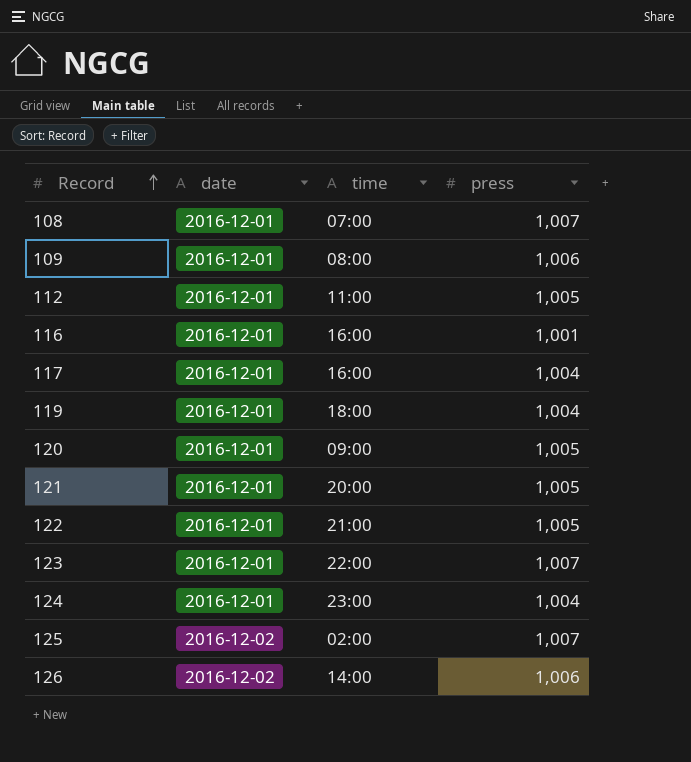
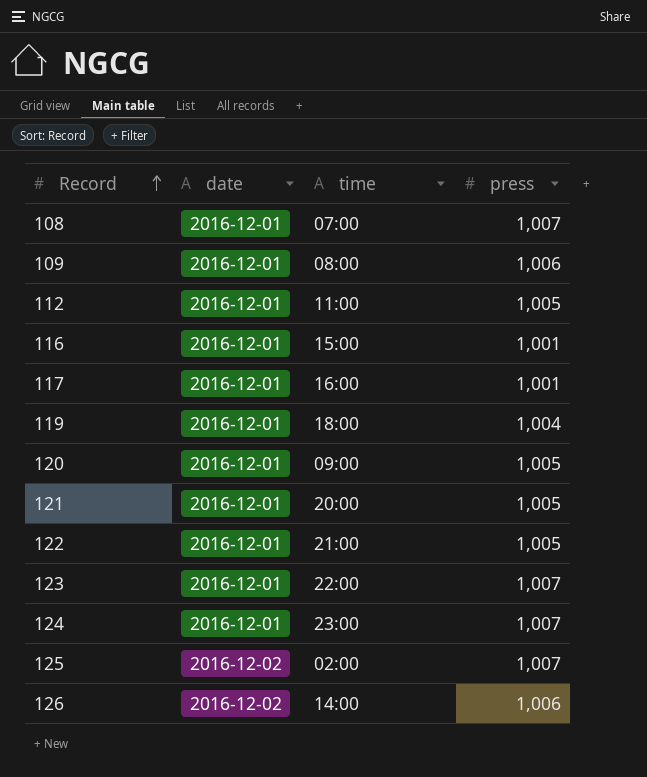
116 | time: 16:00 -> 15:00
117 | press: 1,004 -> 1,001
124 | press: 1,004 -> 1,007

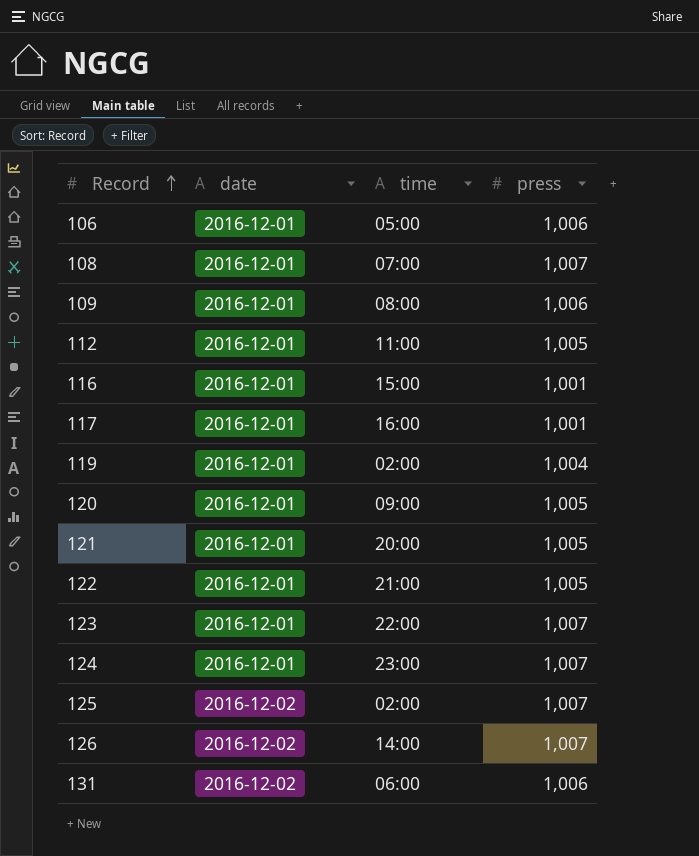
row 106: none -> 2016-12-01 | 05:00 | 1,006
119 | time: 18:00 -> 02:00
126 | press: 1,006 -> 1,007
row 131: none -> 2016-12-02 | 06:00 | 1,006

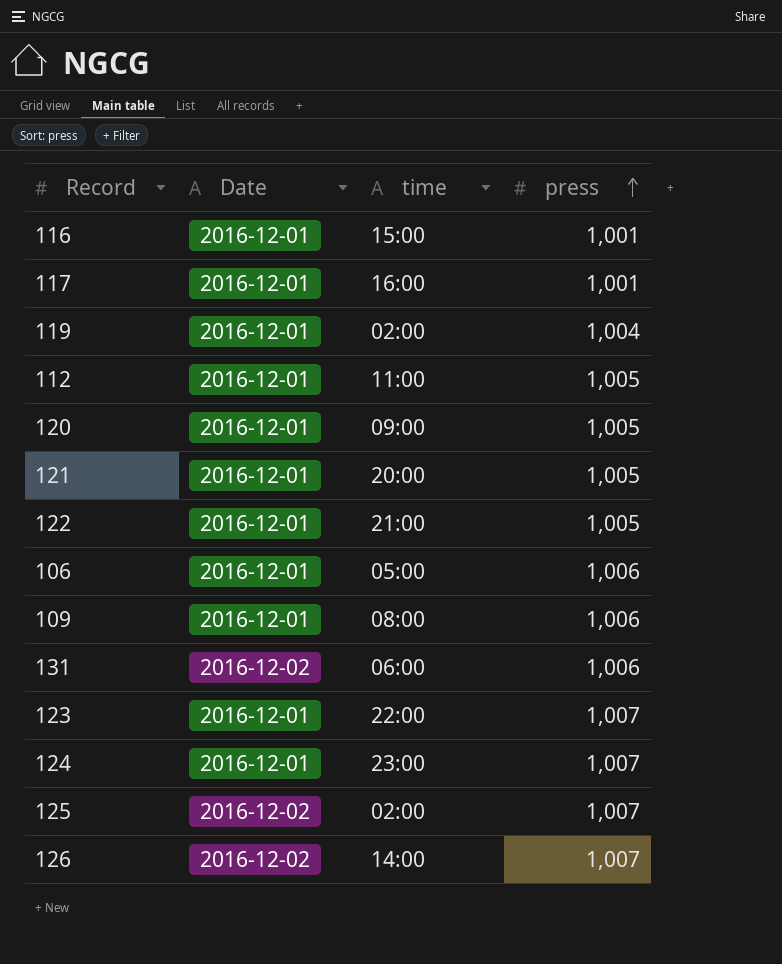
row order: Record ascending -> press ascending
column name: date -> Date
row 108: 2016-12-01 | 07:00 | 1,007 -> none

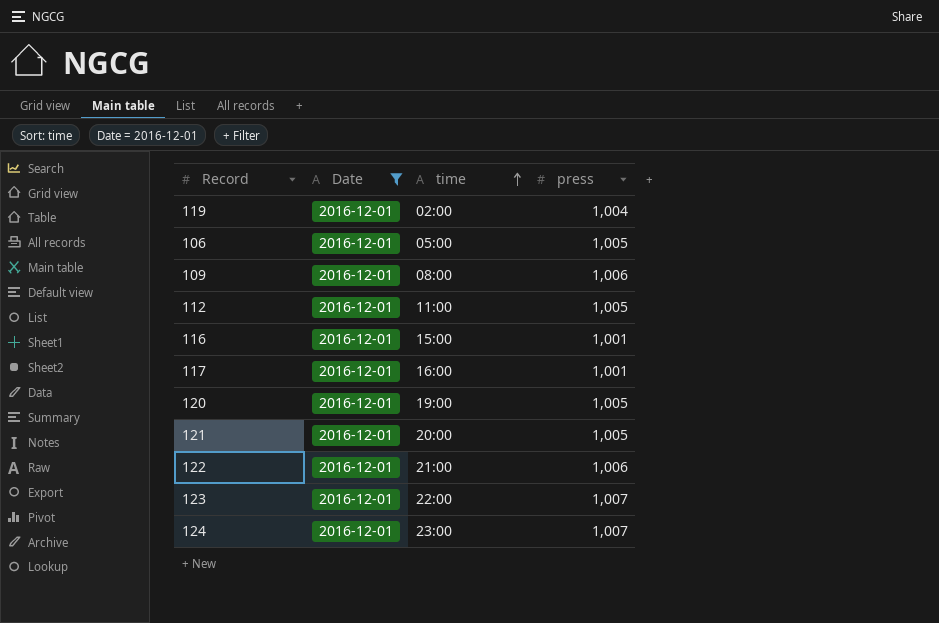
filter: none -> Date = 2016-12-01
row order: press ascending -> time ascending
106 | press: 1,006 -> 1,005
120 | time: 09:00 -> 19:00
122 | press: 1,005 -> 1,006

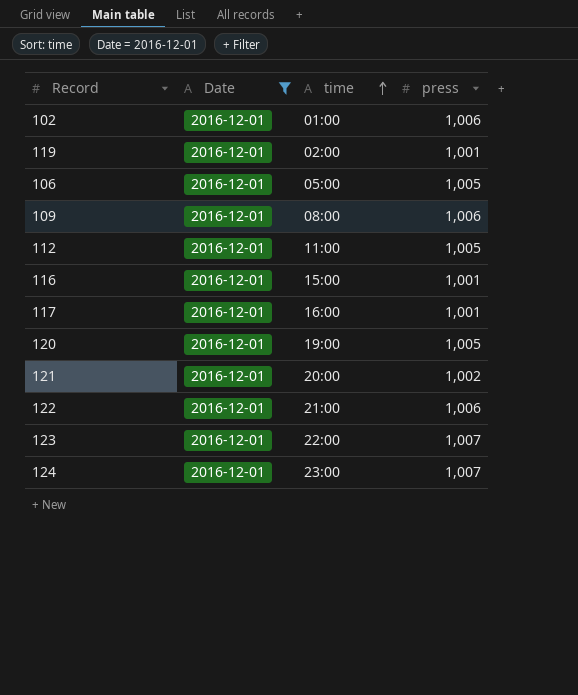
row 102: none -> 2016-12-01 | 01:00 | 1,006
119 | press: 1,004 -> 1,001
121 | press: 1,005 -> 1,002

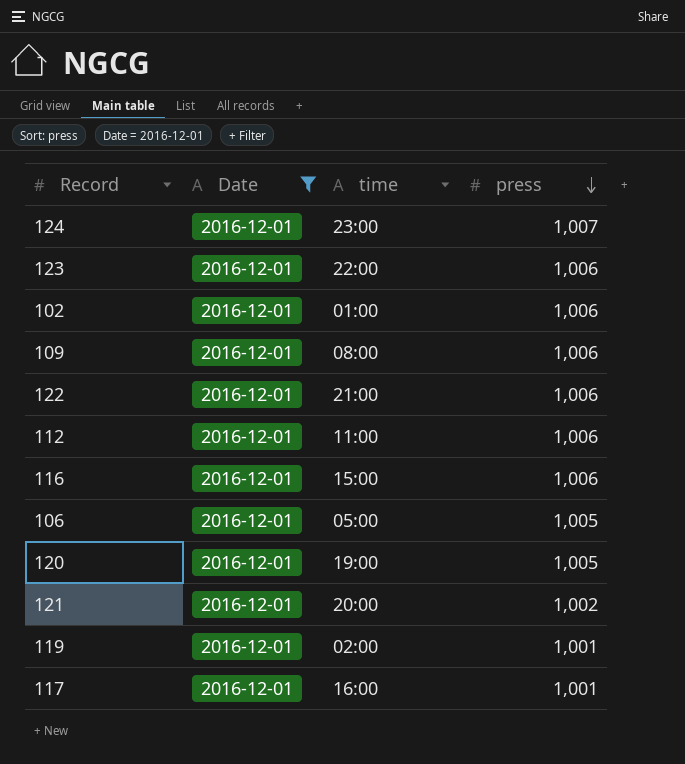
row order: time ascending -> press descending
123 | press: 1,007 -> 1,006
112 | press: 1,005 -> 1,006
116 | press: 1,001 -> 1,006

